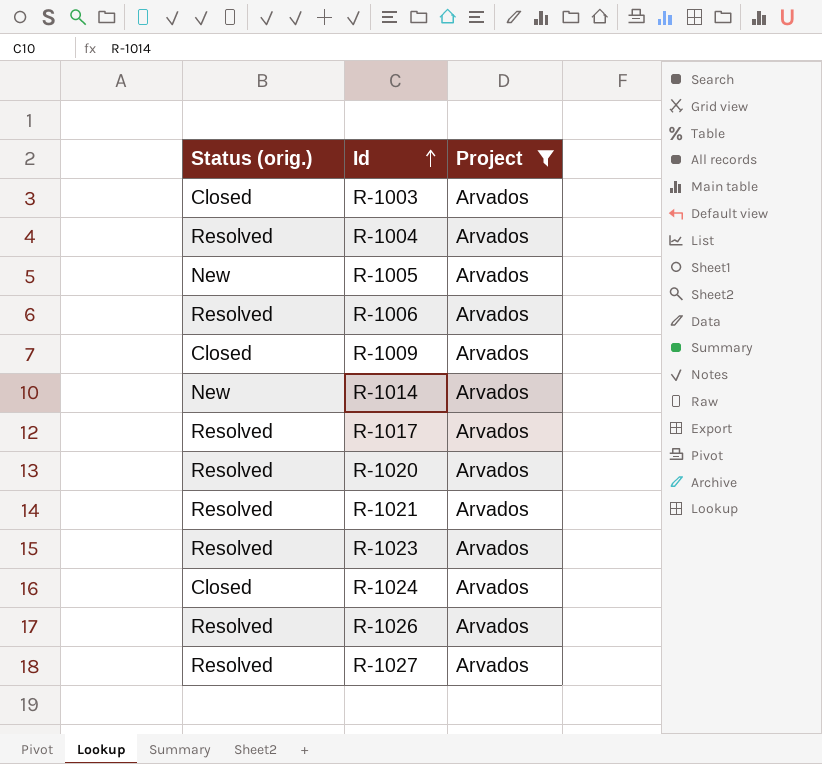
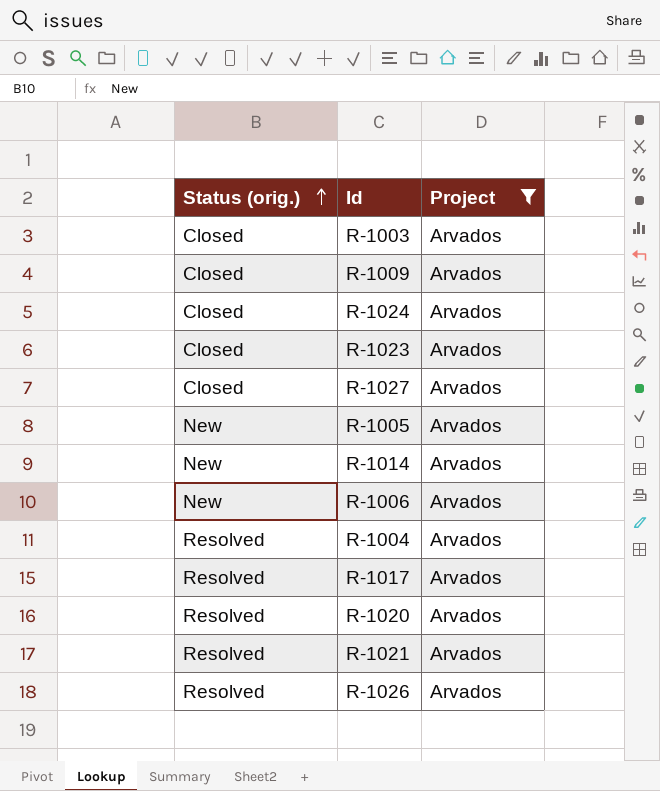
row order: Id ascending -> Status (orig.) ascending
R-1023 | Status (orig.): Resolved -> Closed
R-1027 | Status (orig.): Resolved -> Closed
R-1006 | Status (orig.): Resolved -> New

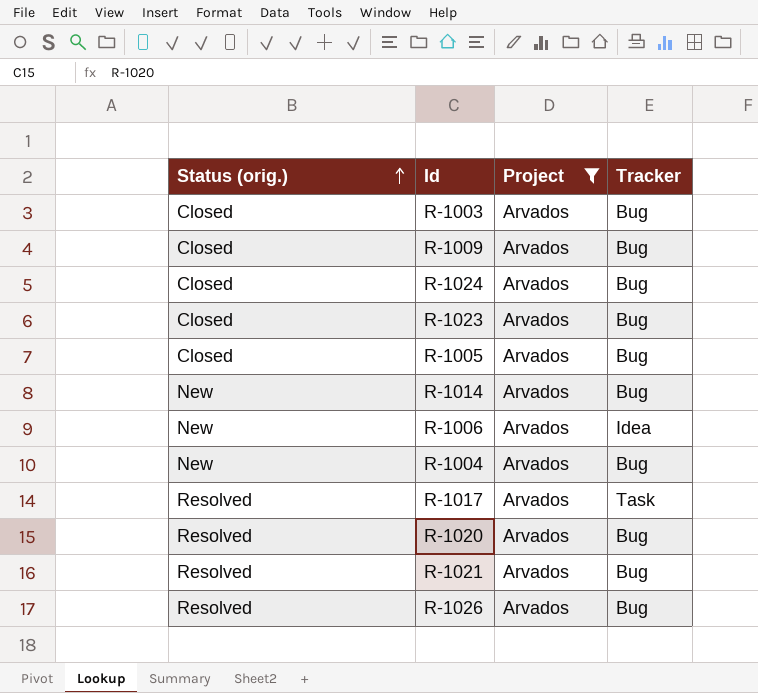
column Tracker | position: none -> 4
row R-1027: Closed | Arvados -> none
R-1005 | Status (orig.): New -> Closed
R-1004 | Status (orig.): Resolved -> New

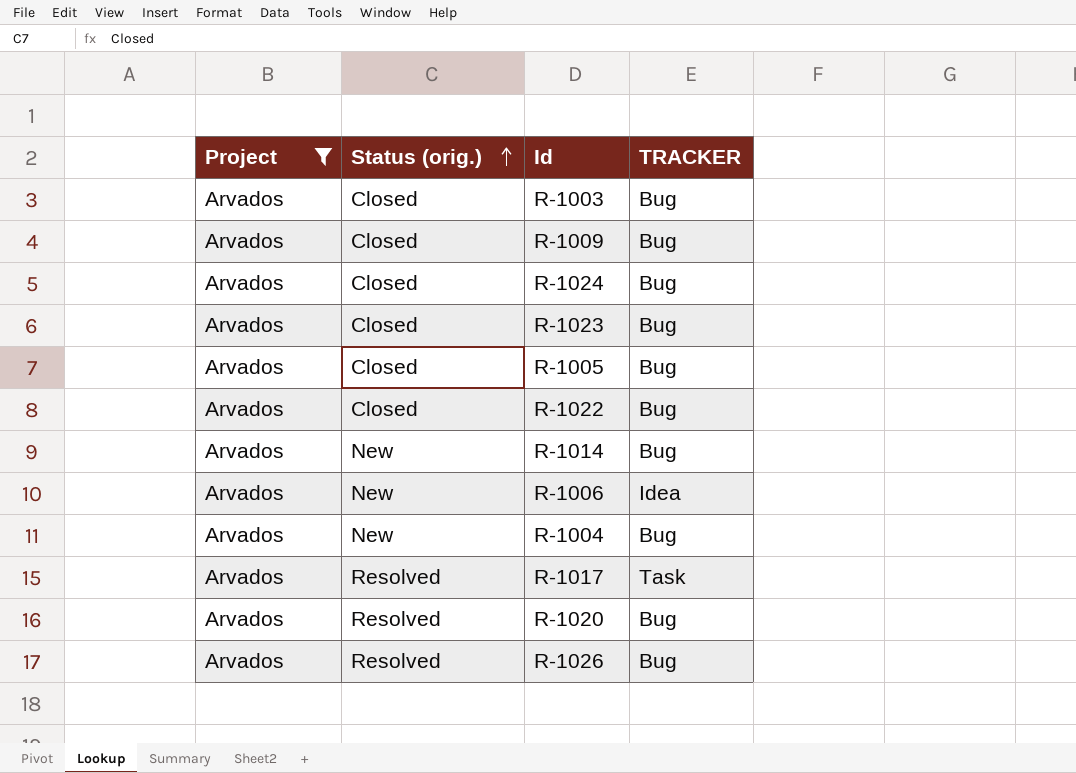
column Project | position: 3 -> 1
column name: Tracker -> TRACKER
row R-1021: Resolved | Arvados | Bug -> none
row R-1022: none -> Arvados | Closed | Bug

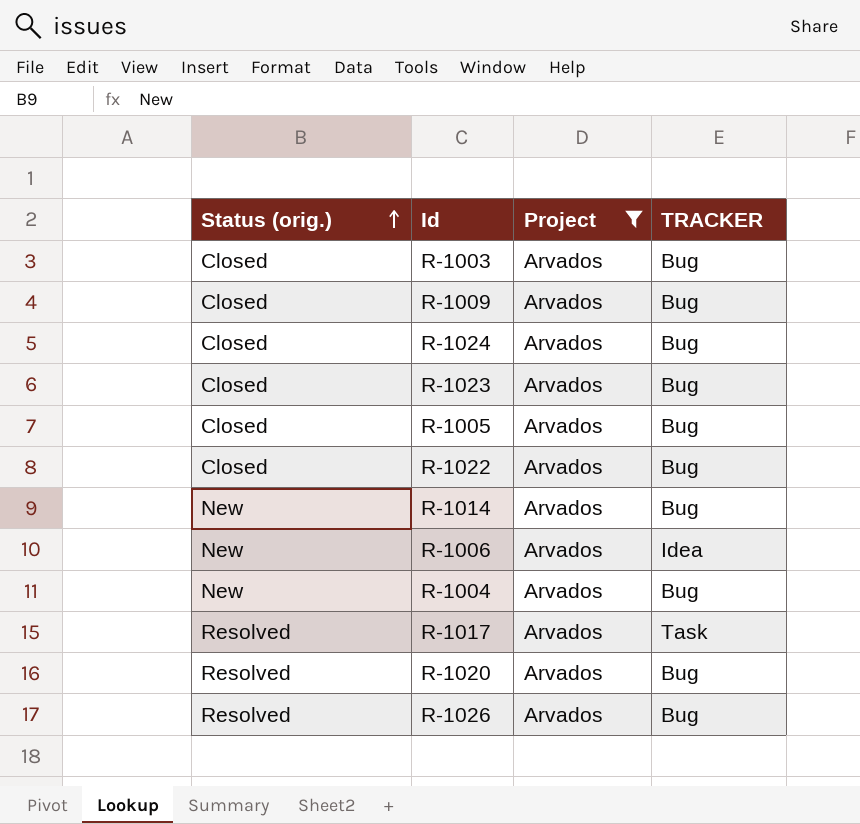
column Project | position: 1 -> 3

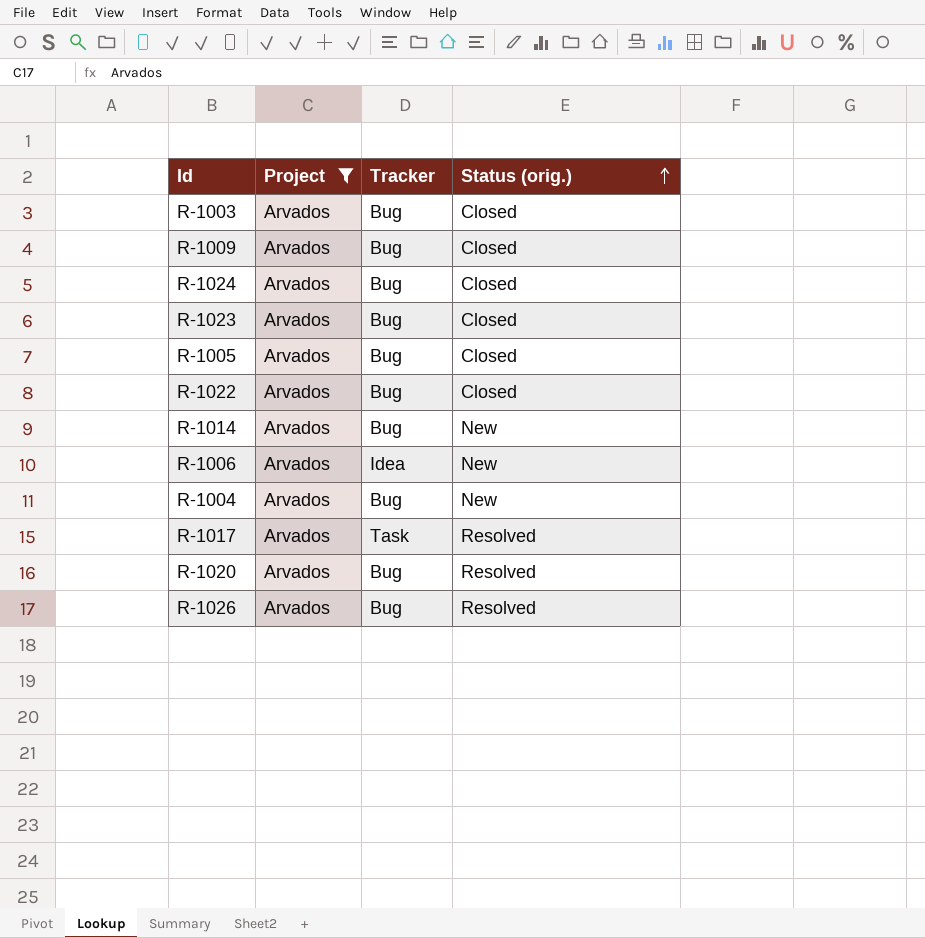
column name: TRACKER -> Tracker
column Status (orig.) | position: 1 -> 4

